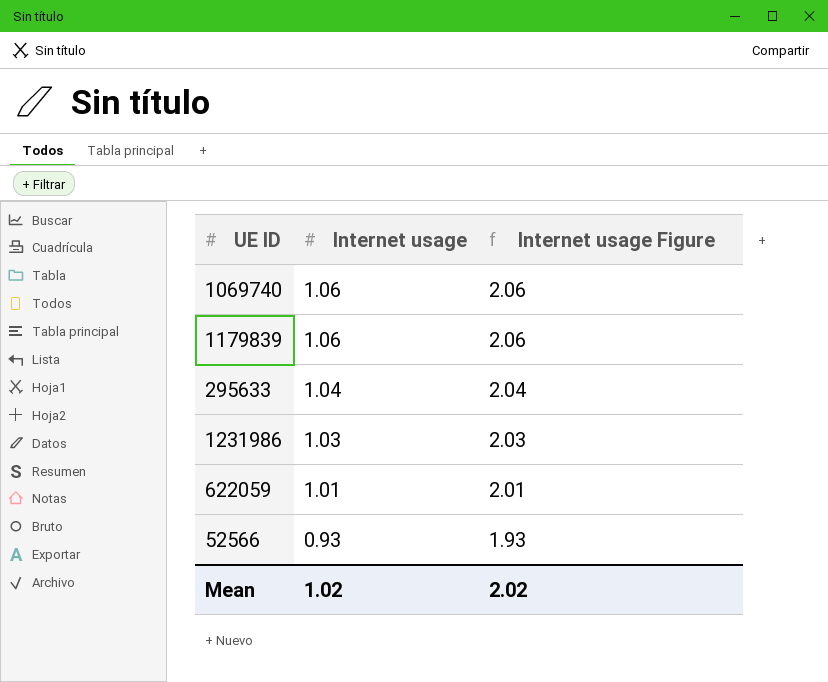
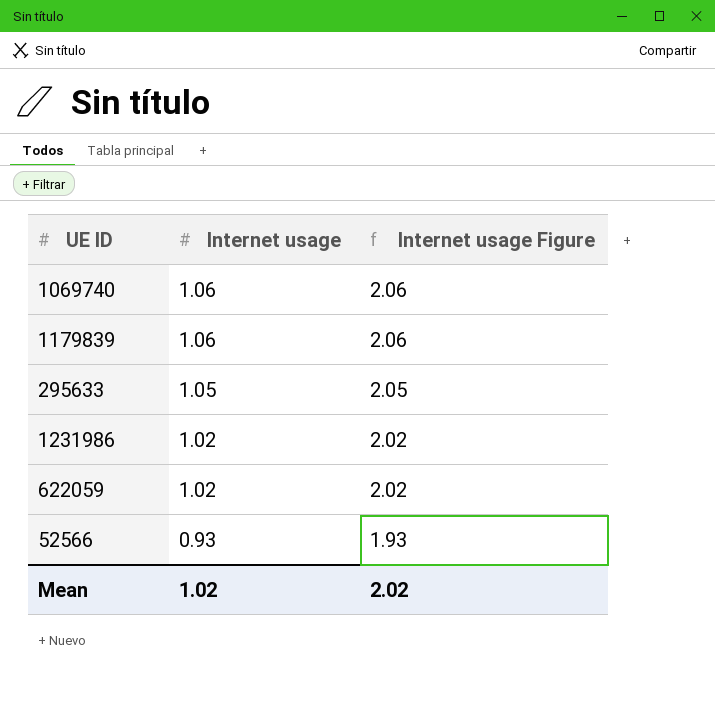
295633 | Internet usage: 1.04 -> 1.05
295633 | Internet usage Figure: 2.04 -> 2.05
1231986 | Internet usage: 1.03 -> 1.02
1231986 | Internet usage Figure: 2.03 -> 2.02
622059 | Internet usage: 1.01 -> 1.02
622059 | Internet usage Figure: 2.01 -> 2.02

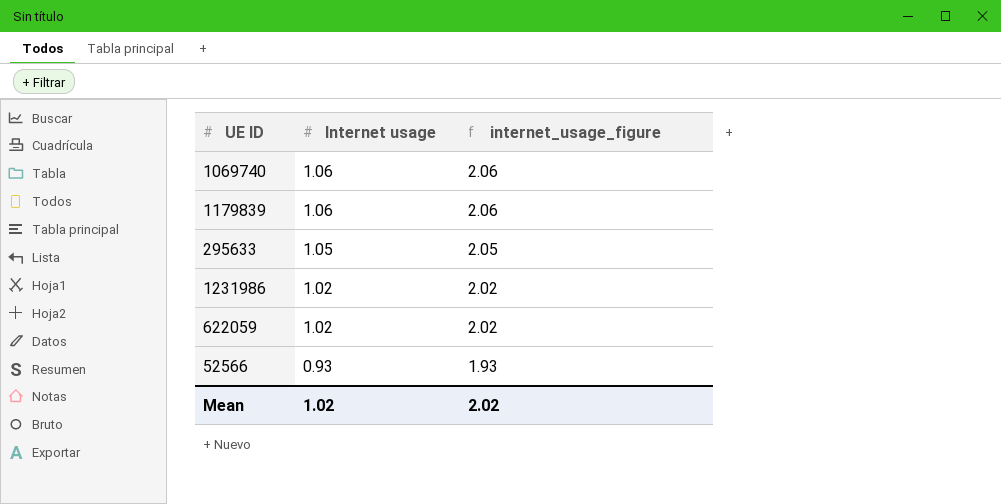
column name: Internet usage Figure -> internet_usage_figure

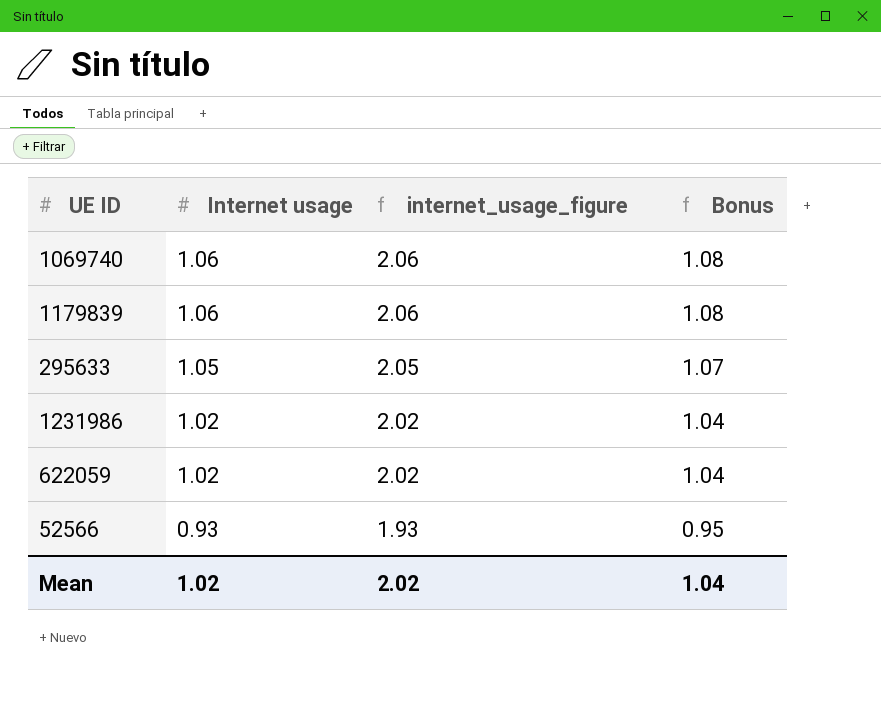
column Bonus | formula: none -> [Internet usage] * 1.02

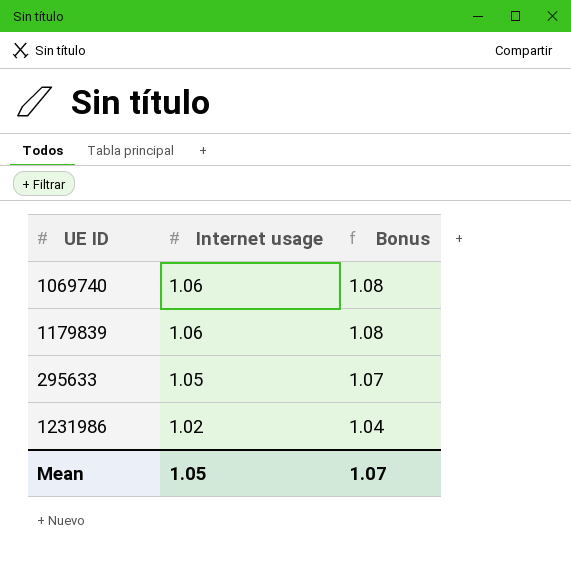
column internet_usage_figure | formula: [Internet usage] + 1 -> none
row 622059: 1.02 | 2.02 | 1.04 -> none
row 52566: 0.93 | 1.93 | 0.95 -> none
Mean | Internet usage: 1.02 -> 1.05
Mean | Bonus: 1.04 -> 1.07

